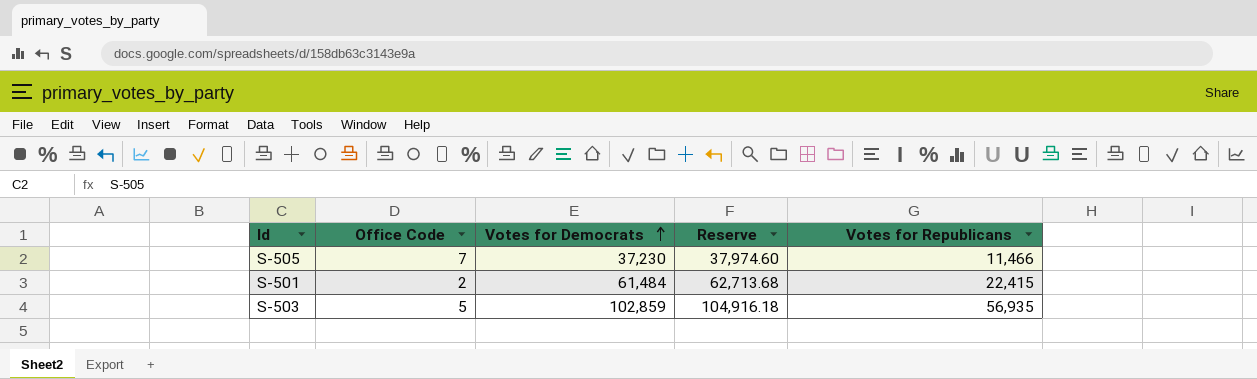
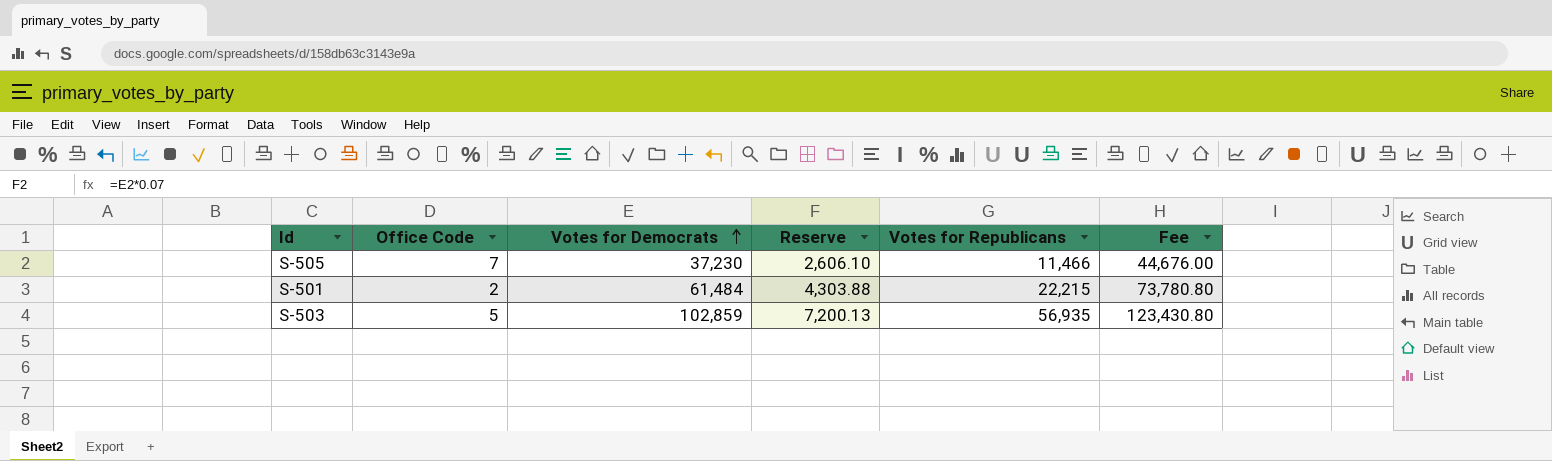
column Reserve | formula: [Votes for Democrats] * 1.02 -> [Votes for Democrats] * 0.07
column Fee | formula: none -> [Votes for Democrats] * 1.2
S-501 | Votes for Republicans: 22,415 -> 22,215

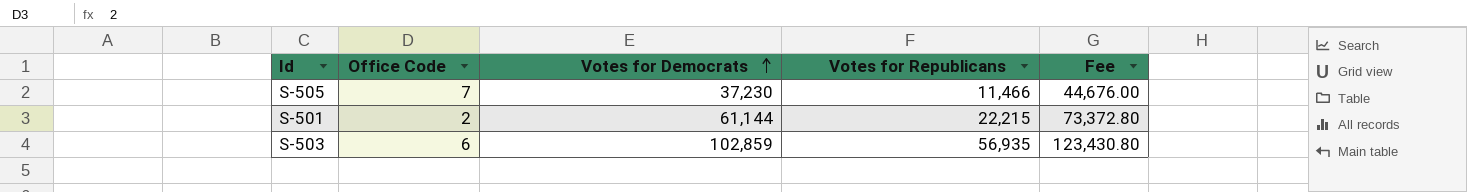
column Reserve | formula: [Votes for Democrats] * 0.07 -> none
S-501 | Votes for Democrats: 61,484 -> 61,144
S-501 | Fee: 73,780.80 -> 73,372.80
S-503 | Office Code: 5 -> 6

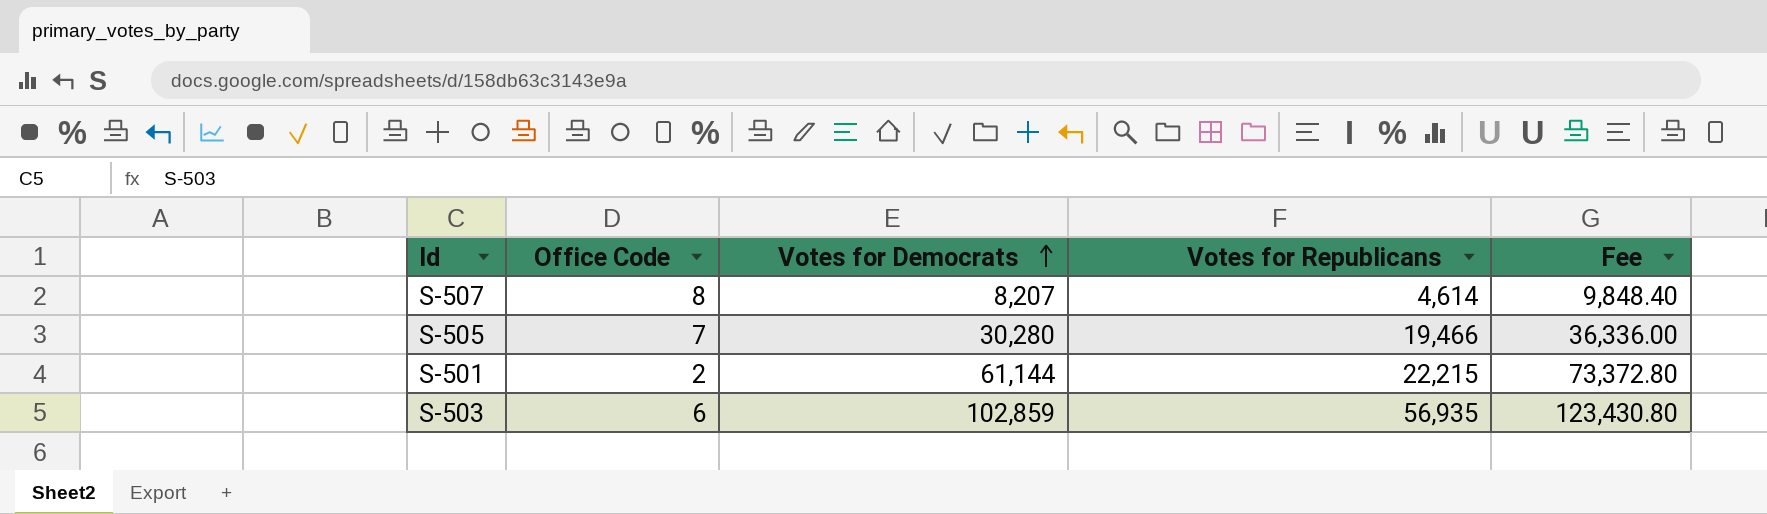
row S-507: none -> 8 | 8,207 | 4,614 | 9,848.40
S-505 | Votes for Democrats: 37,230 -> 30,280
S-505 | Votes for Republicans: 11,466 -> 19,466
S-505 | Fee: 44,676.00 -> 36,336.00

